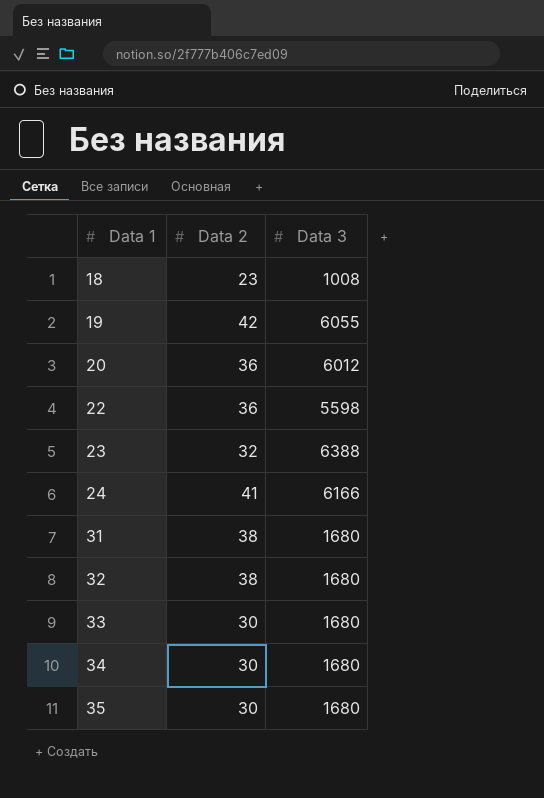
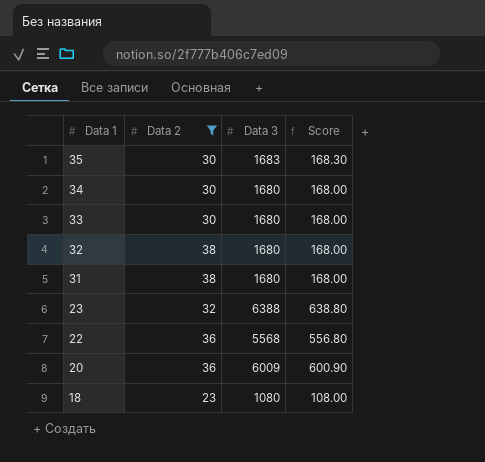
filter: none -> Data 2 <= 38
row order: Data 1 ascending -> Data 1 descending
column Score | formula: none -> [Data 3] * 0.1
35 | Data 3: 1680 -> 1683
22 | Data 3: 5598 -> 5568
20 | Data 3: 6012 -> 6009
18 | Data 3: 1008 -> 1080

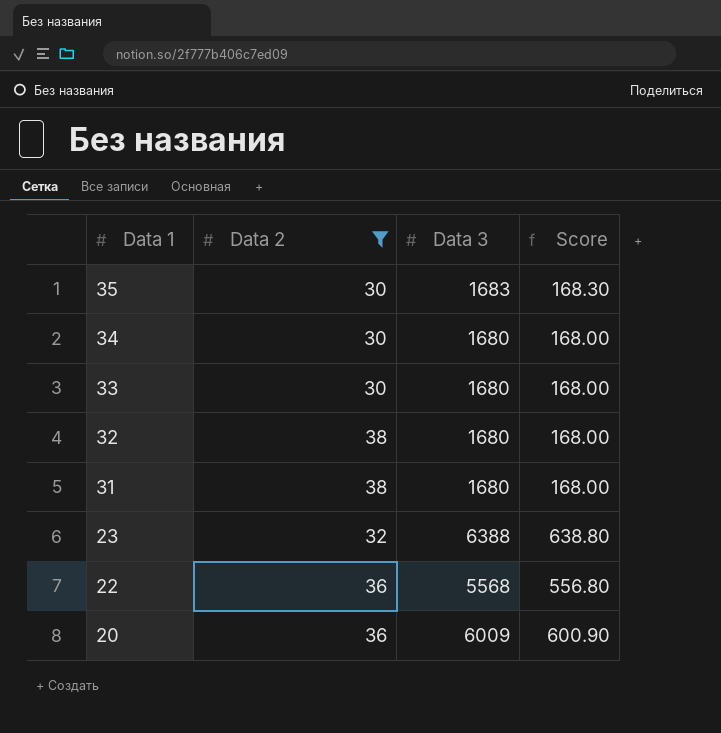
row 18: 23 | 1080 | 108.00 -> none

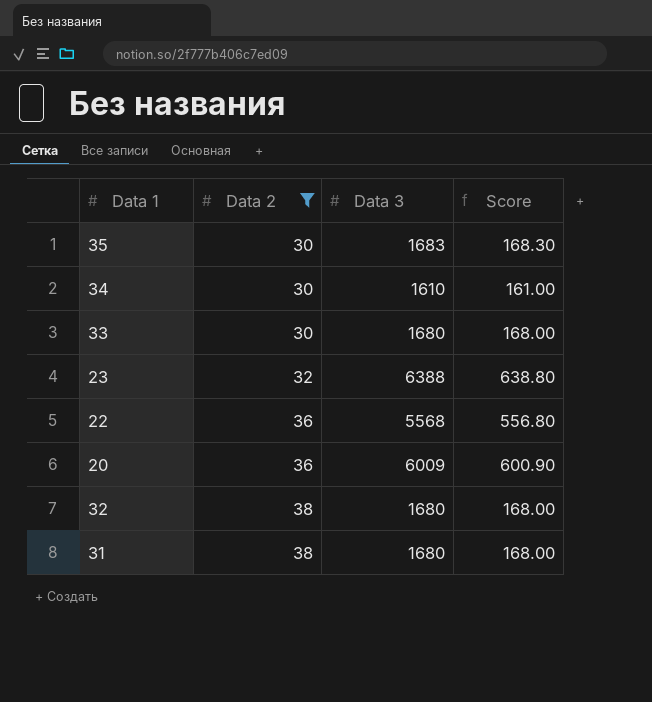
row order: Data 1 descending -> Data 2 ascending
34 | Data 3: 1680 -> 1610
34 | Score: 168.00 -> 161.00

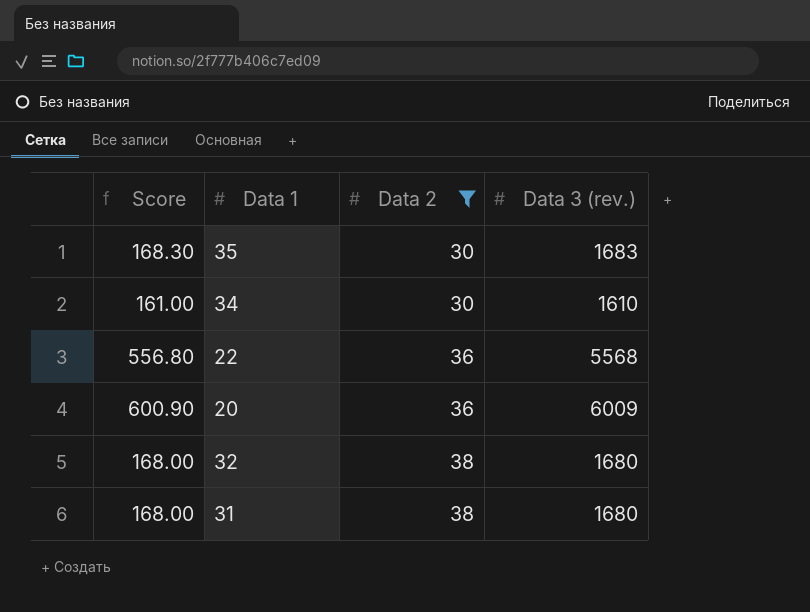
column Score | position: 4 -> 1
column name: Data 3 -> Data 3 (rev.)
row 33: 30 | 1680 | 168.00 -> none
row 23: 32 | 6388 | 638.80 -> none

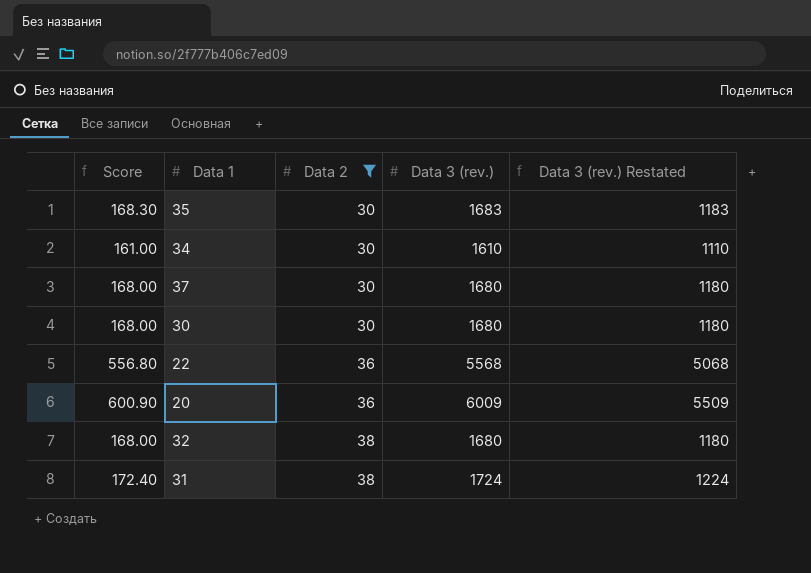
column Data 3 (rev.) Restated | formula: none -> [Data 3 (rev.)] - 500
row 37: none -> 168.00 | 30 | 1680 | 1180
row 30: none -> 168.00 | 30 | 1680 | 1180
31 | Score: 168.00 -> 172.40
31 | Data 3 (rev.): 1680 -> 1724

